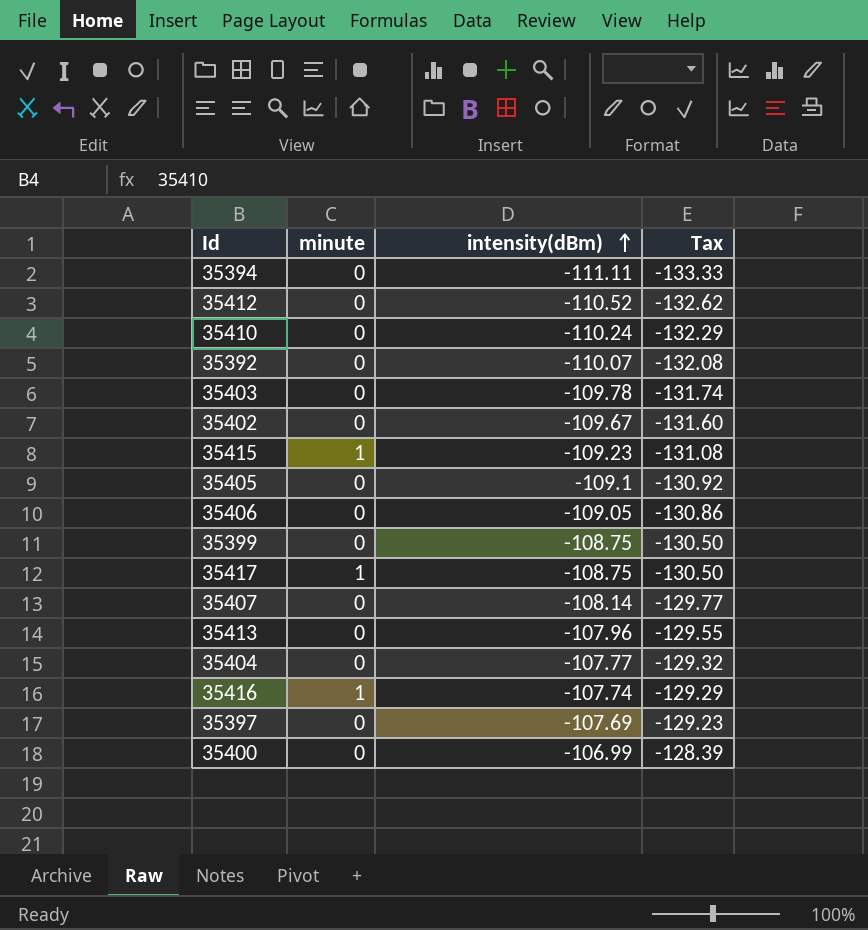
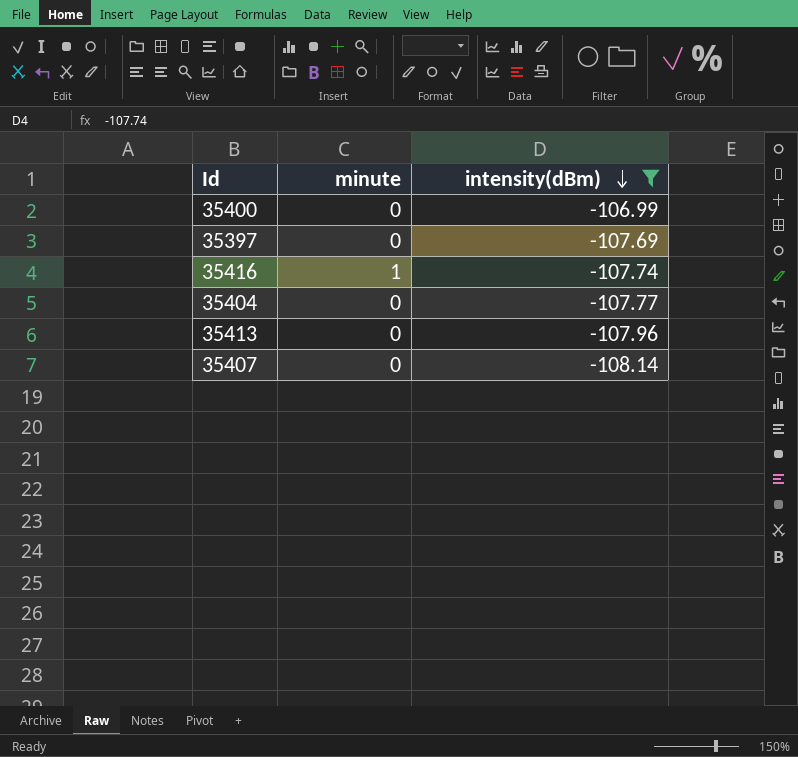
filter: none -> intensity(dBm) >= -108.14
row order: intensity(dBm) ascending -> intensity(dBm) descending
column Tax | formula: [intensity(dBm)] * 1.2 -> none

